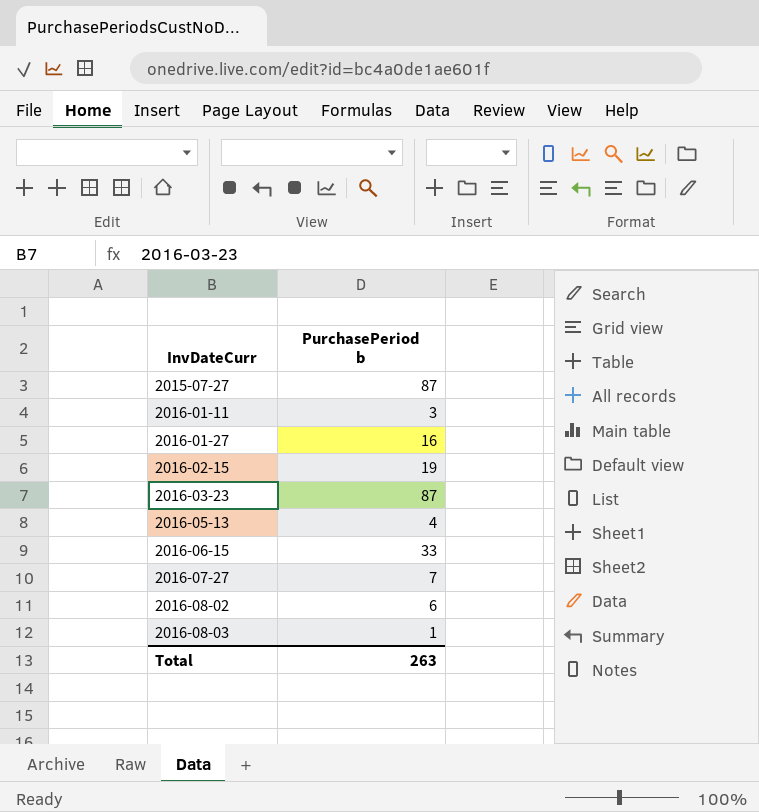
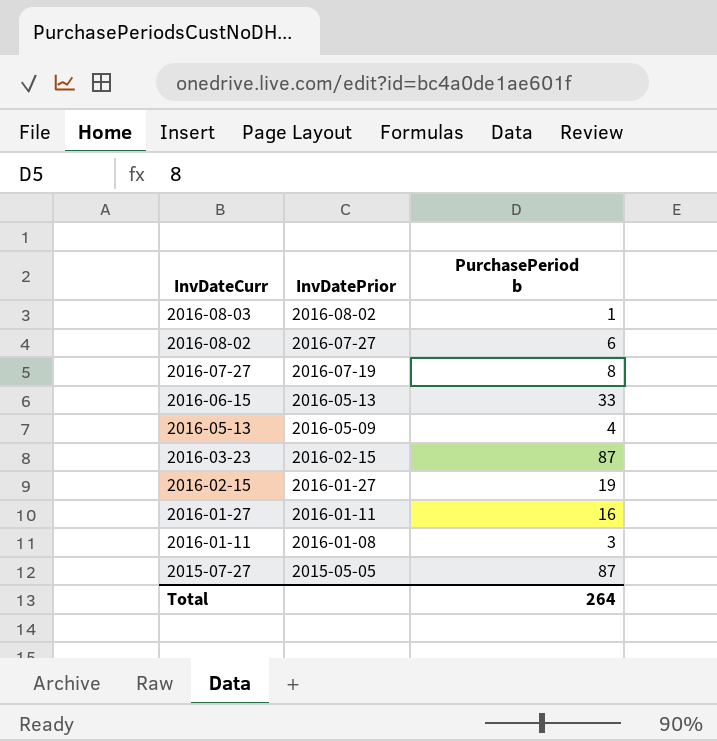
row order: InvDateCurr ascending -> InvDateCurr descending
column InvDatePrior | position: none -> 2
2016-07-27 | PurchasePeriod b: 7 -> 8
Total | PurchasePeriod b: 263 -> 264

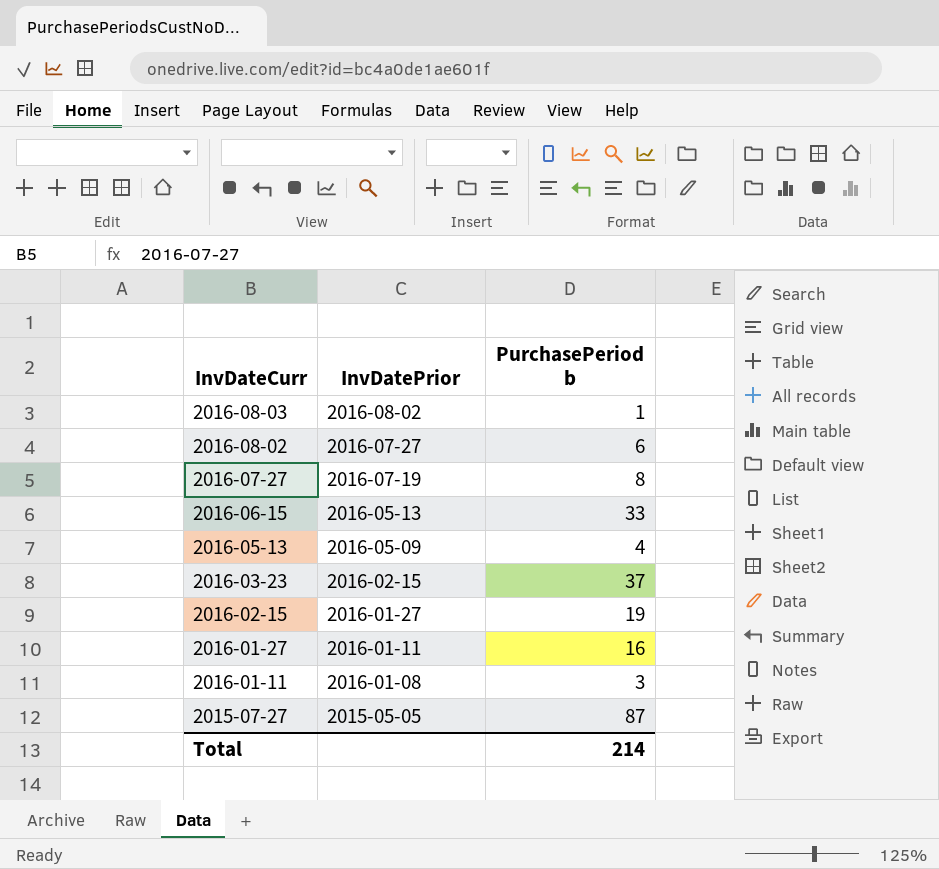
2016-03-23 | PurchasePeriod b: 87 -> 37
Total | PurchasePeriod b: 264 -> 214

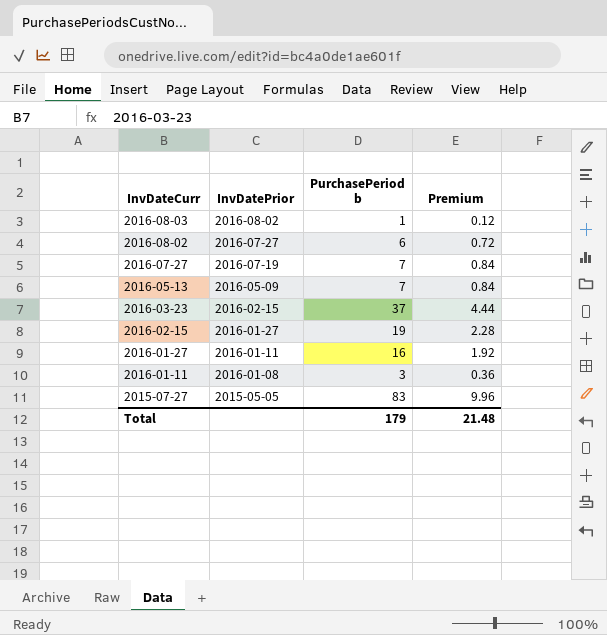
column Premium | formula: none -> [PurchasePeriod b] * 0.12
row 2016-06-15: 2016-05-13 | 33 -> none
2016-07-27 | PurchasePeriod b: 8 -> 7
2016-05-13 | PurchasePeriod b: 4 -> 7
2015-07-27 | PurchasePeriod b: 87 -> 83
Total | PurchasePeriod b: 214 -> 179

